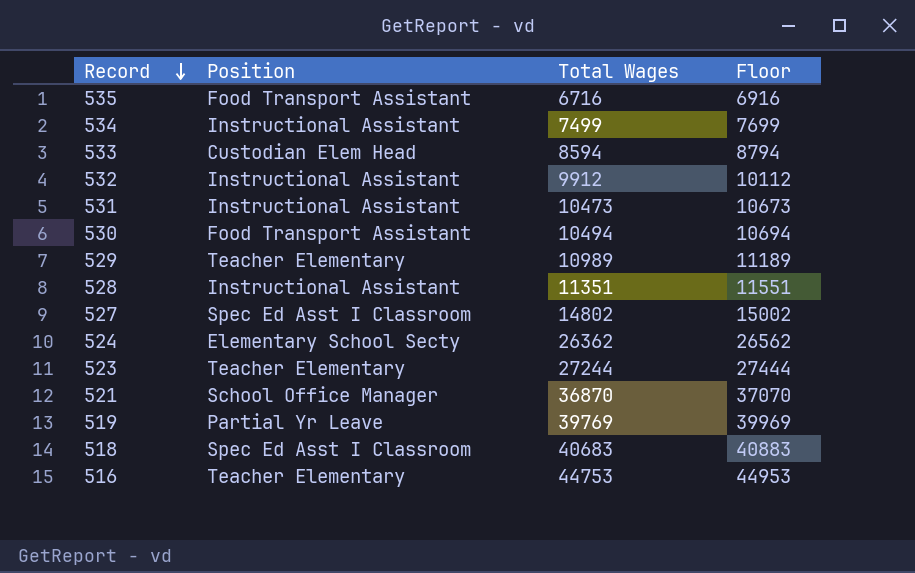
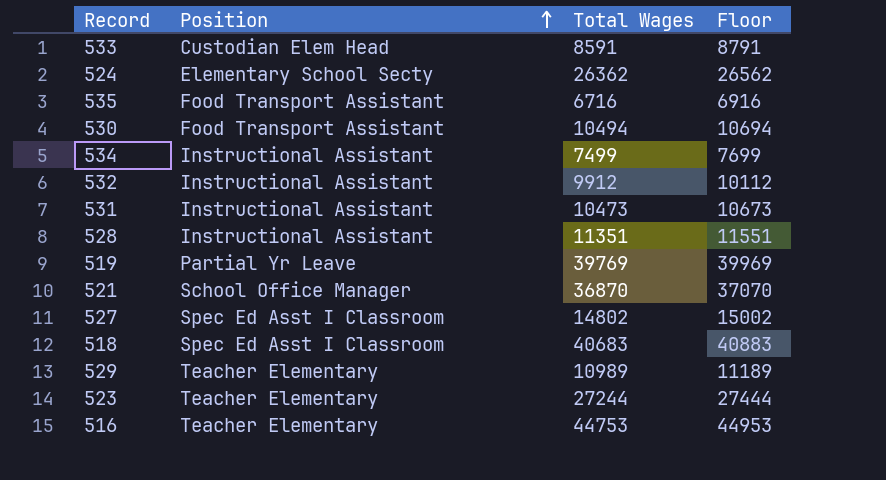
row order: Record descending -> Position ascending
533 | Total Wages: 8594 -> 8591
533 | Floor: 8794 -> 8791

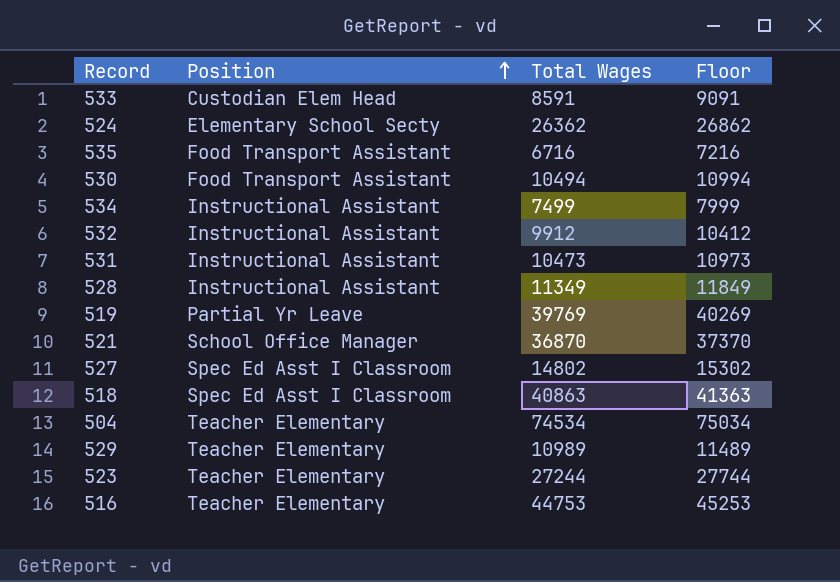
column Floor | formula: [Total Wages] + 200 -> [Total Wages] + 500
528 | Total Wages: 11351 -> 11349
518 | Total Wages: 40683 -> 40863
row 504: none -> Teacher Elementary | 74534 | 75034

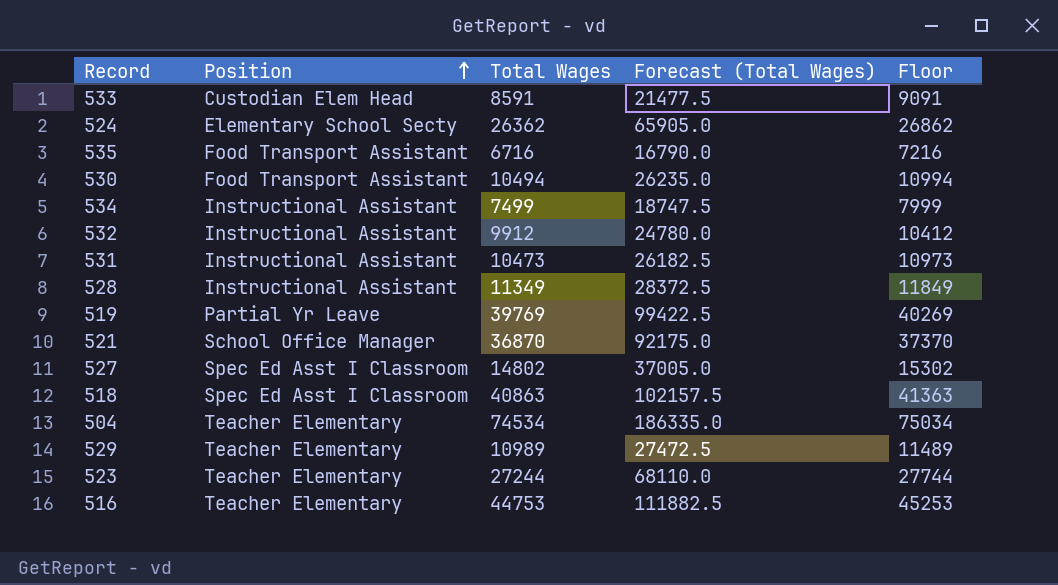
column Forecast (Total Wages) | formula: none -> [Total Wages] * 2.5

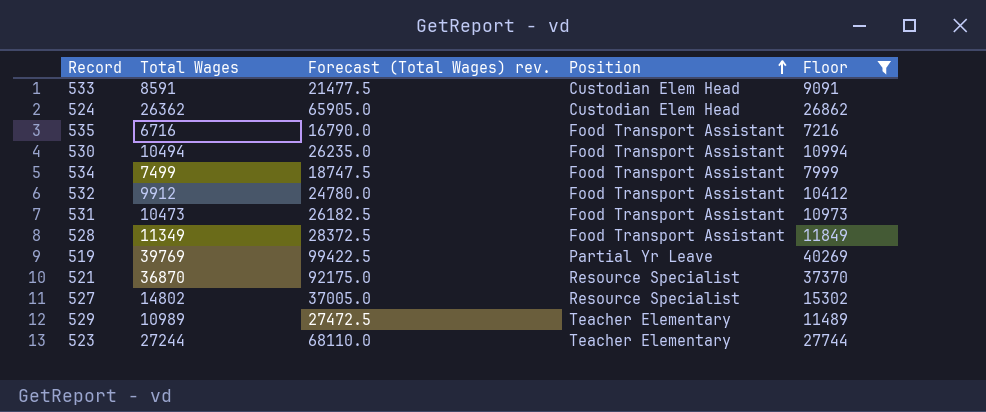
filter: none -> Floor <= 40269
column name: Forecast (Total Wages) -> Forecast (Total Wages) rev.
column Position | position: 2 -> 4
524 | Position: Elementary School Secty -> Custodian Elem Head
534 | Position: Instructional Assistant -> Food Transport Assistant
532 | Position: Instructional Assistant -> Food Transport Assistant
531 | Position: Instructional Assistant -> Food Transport Assistant
528 | Position: Instructional Assistant -> Food Transport Assistant
521 | Position: School Office Manager -> Resource Specialist
527 | Position: Spec Ed Asst I Classroom -> Resource Specialist

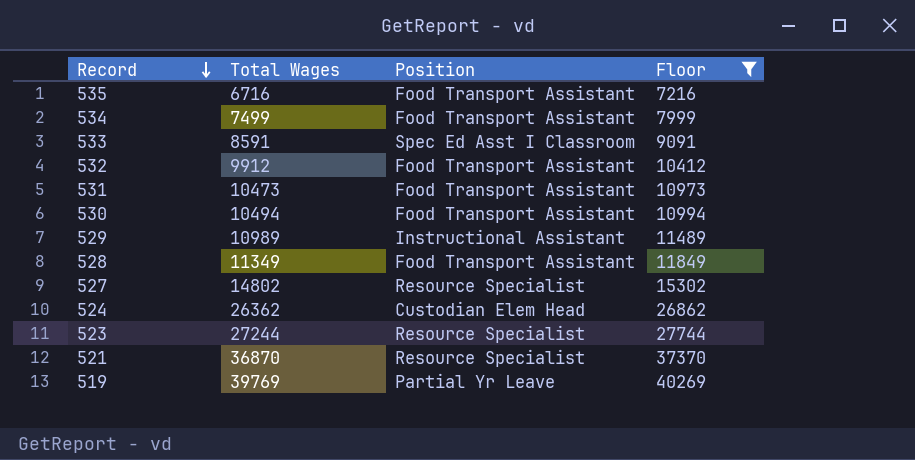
row order: Position ascending -> Record descending
column Forecast (Total Wages) rev. | formula: [Total Wages] * 2.5 -> none
533 | Position: Custodian Elem Head -> Spec Ed Asst I Classroom
529 | Position: Teacher Elementary -> Instructional Assistant
523 | Position: Teacher Elementary -> Resource Specialist

